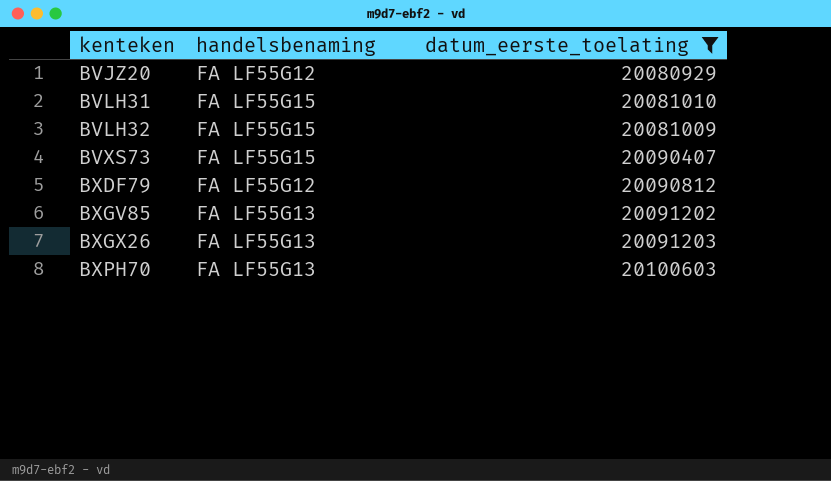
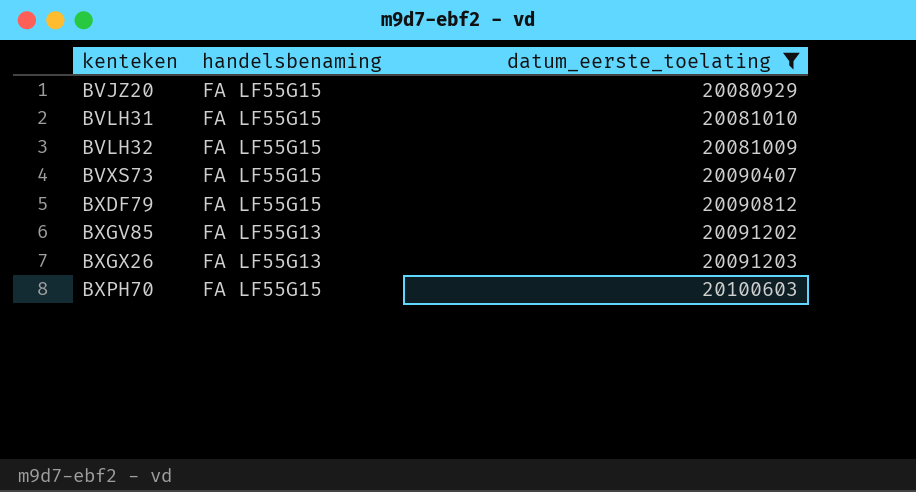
BVJZ20 | handelsbenaming: FA LF55G12 -> FA LF55G15
BXDF79 | handelsbenaming: FA LF55G12 -> FA LF55G15
BXPH70 | handelsbenaming: FA LF55G13 -> FA LF55G15

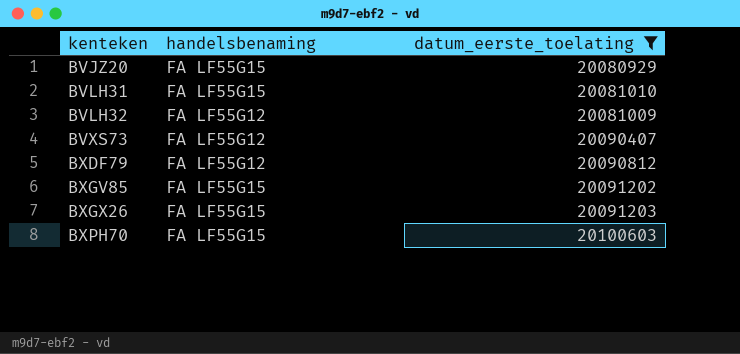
BVLH32 | handelsbenaming: FA LF55G15 -> FA LF55G12
BVXS73 | handelsbenaming: FA LF55G15 -> FA LF55G12
BXDF79 | handelsbenaming: FA LF55G15 -> FA LF55G12
BXGV85 | handelsbenaming: FA LF55G13 -> FA LF55G15
BXGX26 | handelsbenaming: FA LF55G13 -> FA LF55G15

